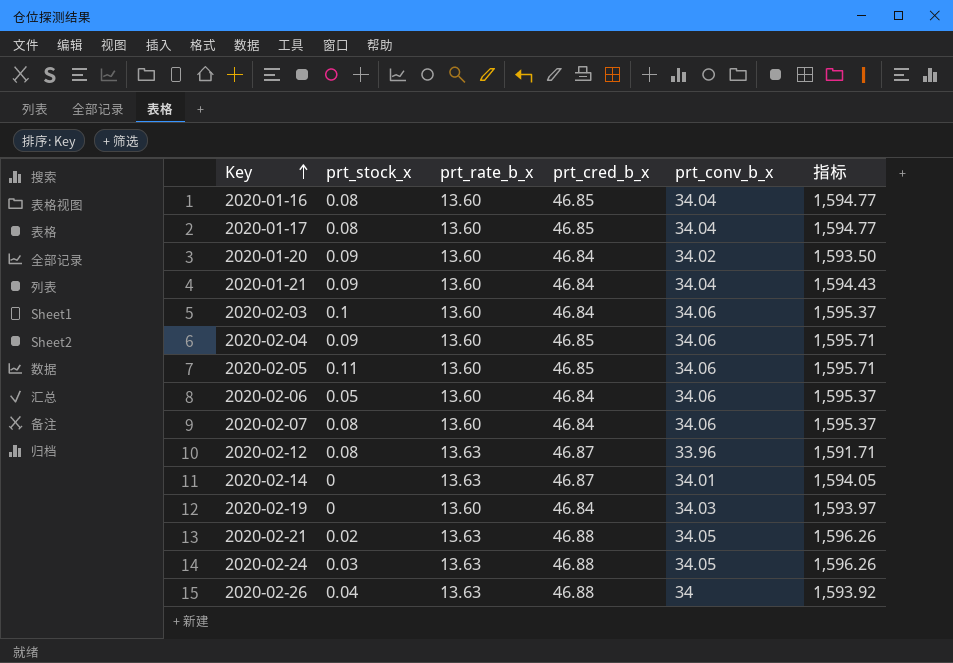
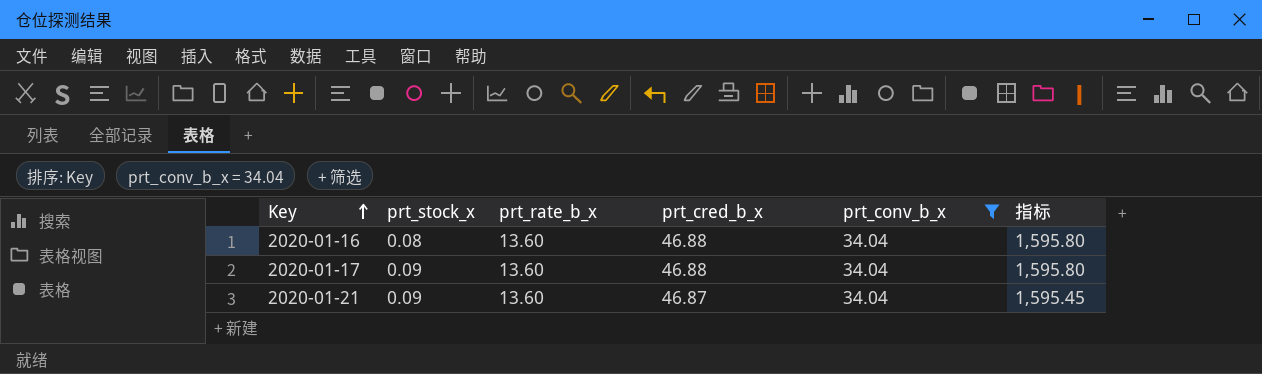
filter: none -> prt_conv_b_x = 34.04
2020-01-16 | prt_cred_b_x: 46.85 -> 46.88
2020-01-16 | 指标: 1,594.77 -> 1,595.80
2020-01-17 | prt_stock_x: 0.08 -> 0.09
2020-01-17 | prt_cred_b_x: 46.85 -> 46.88
2020-01-17 | 指标: 1,594.77 -> 1,595.80
2020-01-21 | prt_cred_b_x: 46.84 -> 46.87
2020-01-21 | 指标: 1,594.43 -> 1,595.45

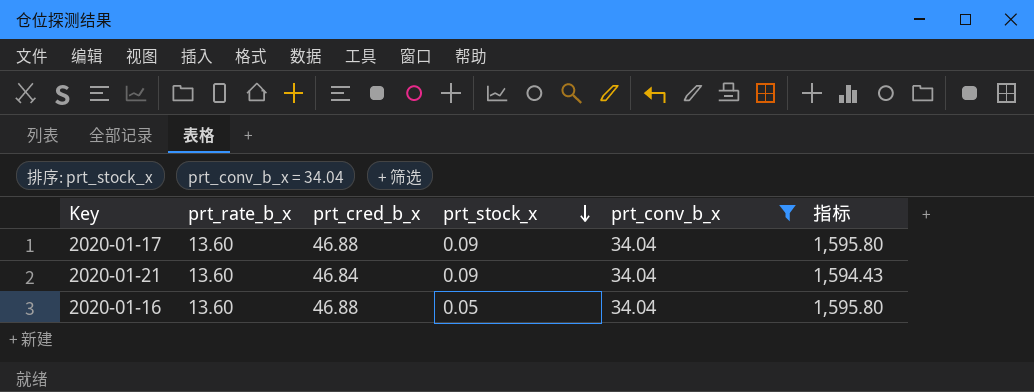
row order: Key ascending -> prt_stock_x descending
column prt_stock_x | position: 2 -> 4
2020-01-21 | prt_cred_b_x: 46.87 -> 46.84
2020-01-21 | 指标: 1,595.45 -> 1,594.43
2020-01-16 | prt_stock_x: 0.08 -> 0.05

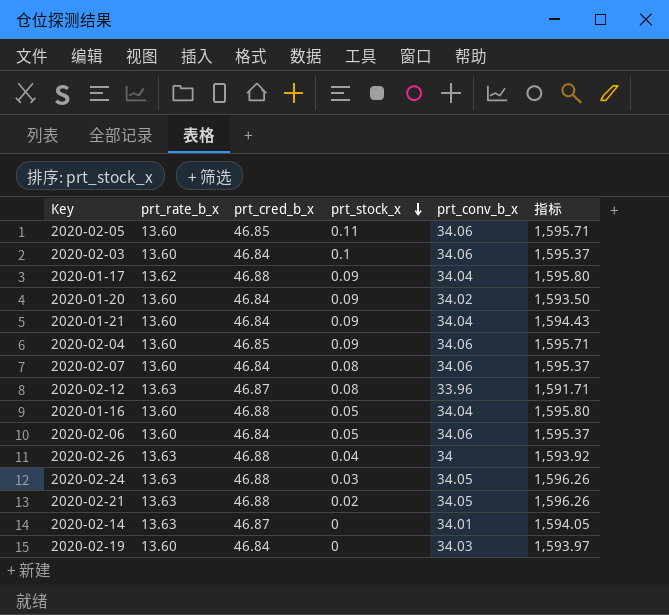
filter: prt_conv_b_x = 34.04 -> none
2020-01-17 | prt_rate_b_x: 13.60 -> 13.62

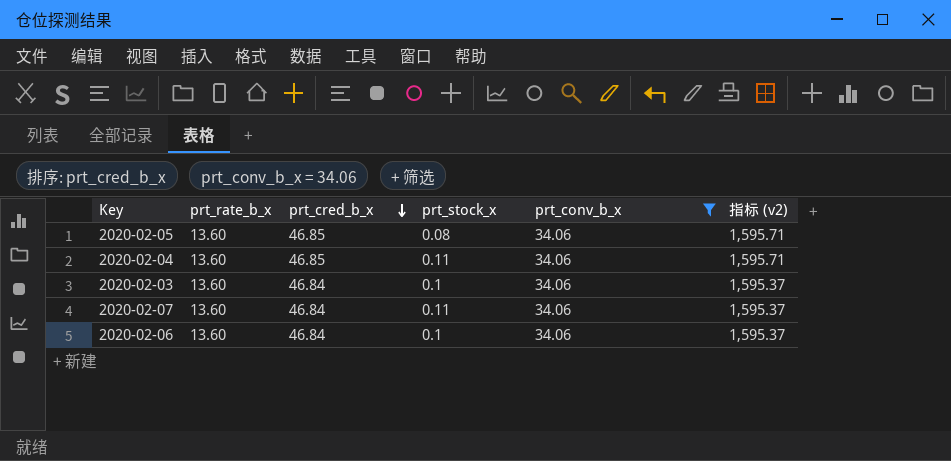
filter: none -> prt_conv_b_x = 34.06
row order: prt_stock_x descending -> prt_cred_b_x descending
column name: 指标 -> 指标 (v2)
2020-02-05 | prt_stock_x: 0.11 -> 0.08
2020-02-04 | prt_stock_x: 0.09 -> 0.11
2020-02-07 | prt_stock_x: 0.08 -> 0.11
2020-02-06 | prt_stock_x: 0.05 -> 0.1

